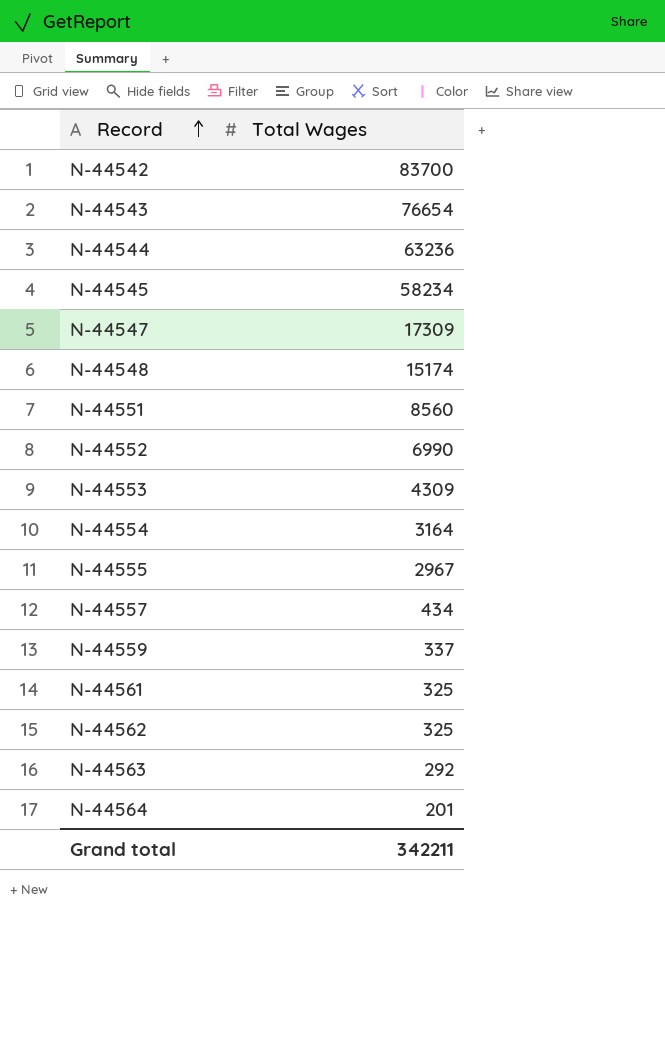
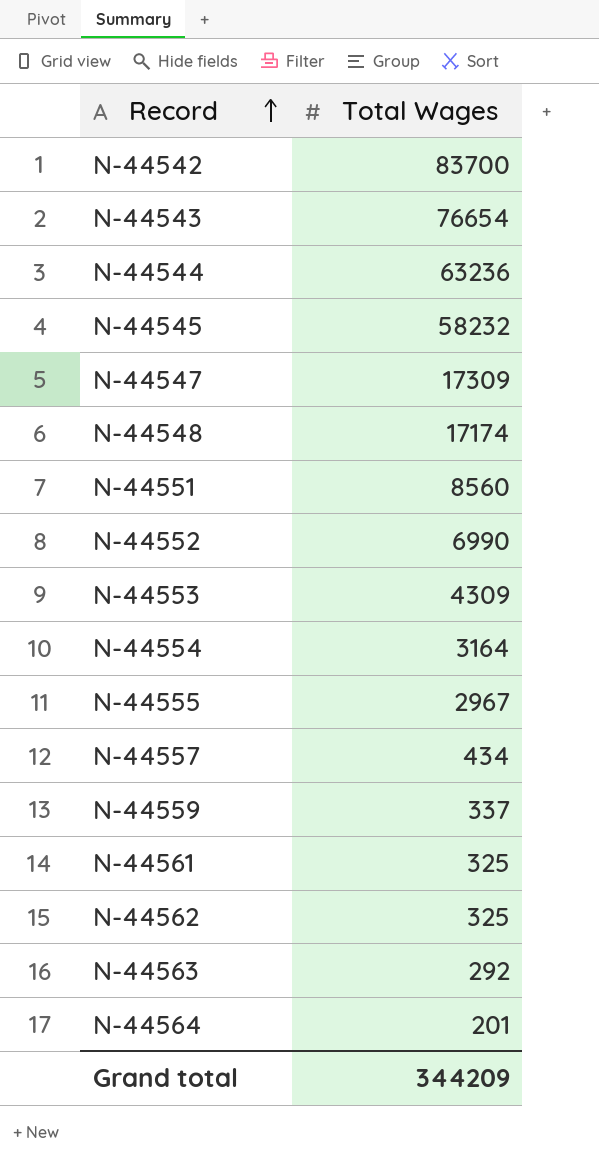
N-44545 | Total Wages: 58234 -> 58232
N-44548 | Total Wages: 15174 -> 17174
Grand total | Total Wages: 342211 -> 344209

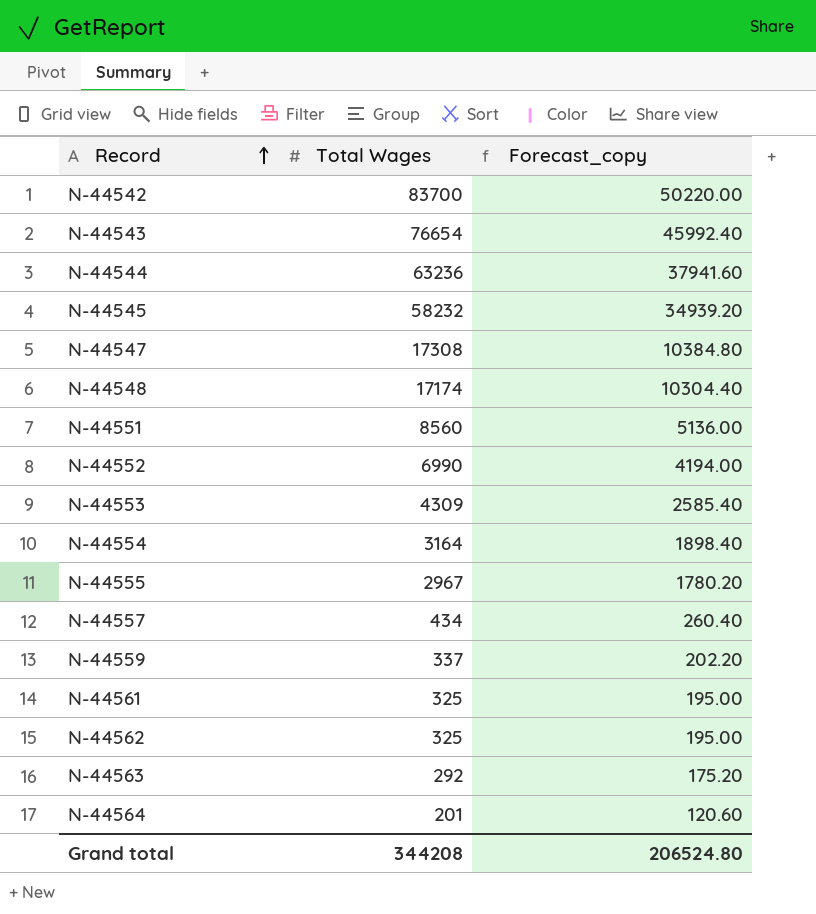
column Forecast_copy | formula: none -> [Total Wages] * 0.6
N-44547 | Total Wages: 17309 -> 17308
Grand total | Total Wages: 344209 -> 344208

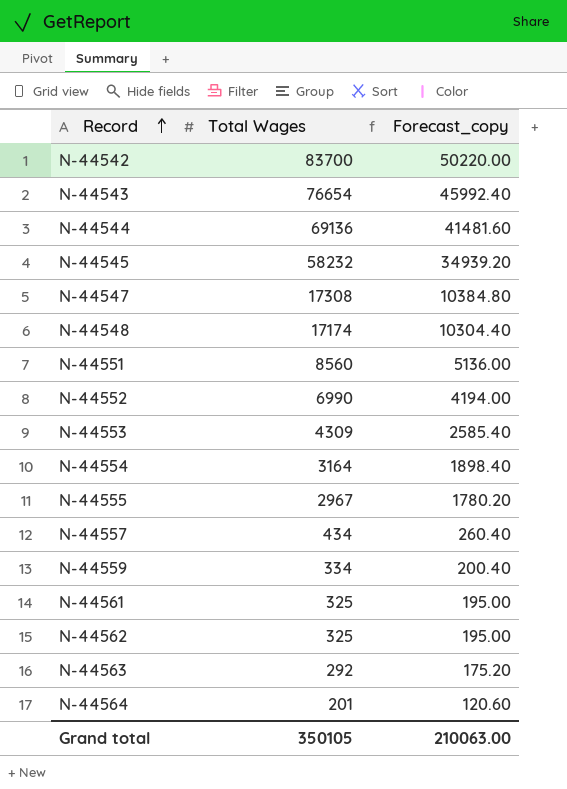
N-44544 | Total Wages: 63236 -> 69136
N-44544 | Forecast_copy: 37941.60 -> 41481.60
N-44559 | Total Wages: 337 -> 334
N-44559 | Forecast_copy: 202.20 -> 200.40
Grand total | Total Wages: 344208 -> 350105
Grand total | Forecast_copy: 206524.80 -> 210063.00

